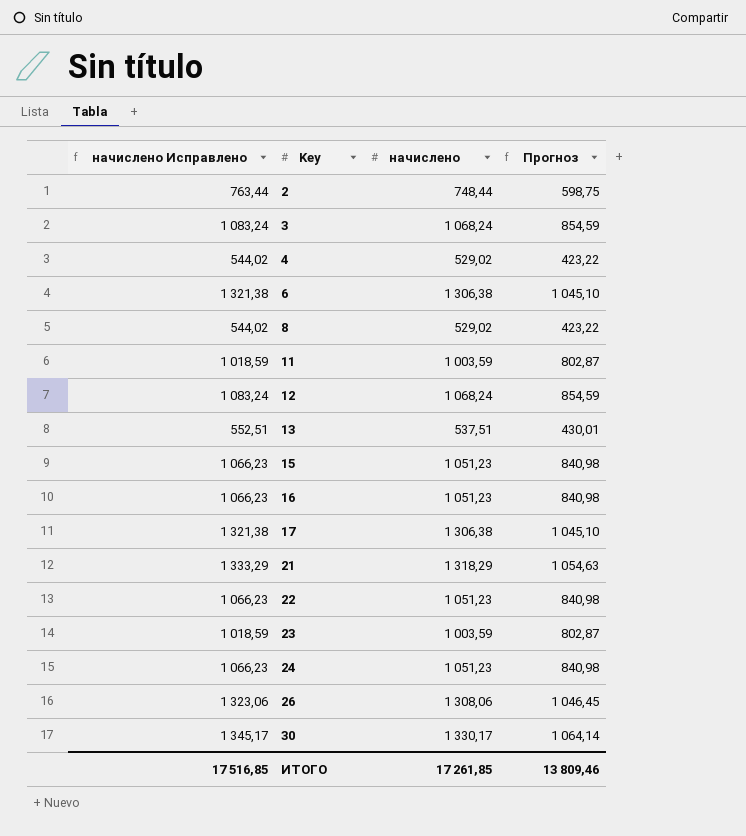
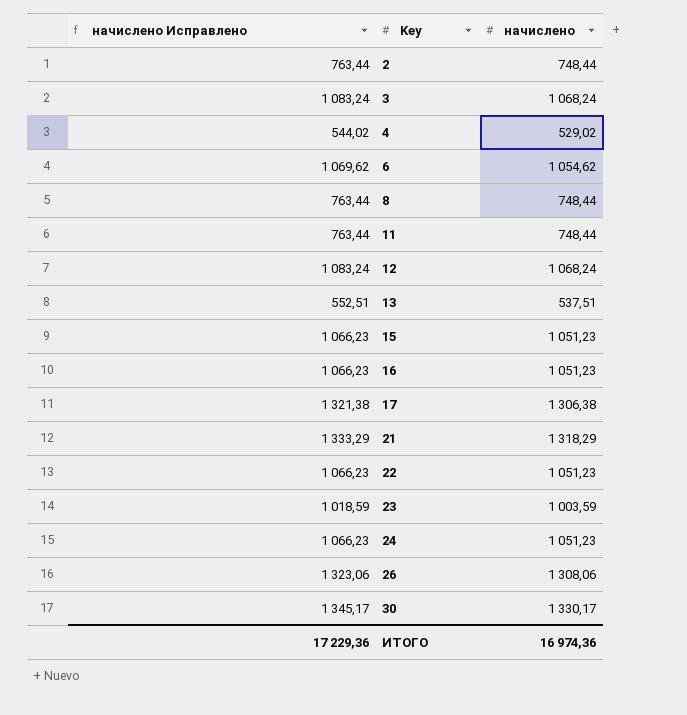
column Прогноз | formula: [начислено] * 0,8 -> none
6 | начислено Исправлено: 1 321,38 -> 1 069,62
6 | начислено: 1 306,38 -> 1 054,62
8 | начислено Исправлено: 544,02 -> 763,44
8 | начислено: 529,02 -> 748,44
11 | начислено Исправлено: 1 018,59 -> 763,44
11 | начислено: 1 003,59 -> 748,44
ИТОГО | начислено Исправлено: 17 516,85 -> 17 229,36
ИТОГО | начислено: 17 261,85 -> 16 974,36

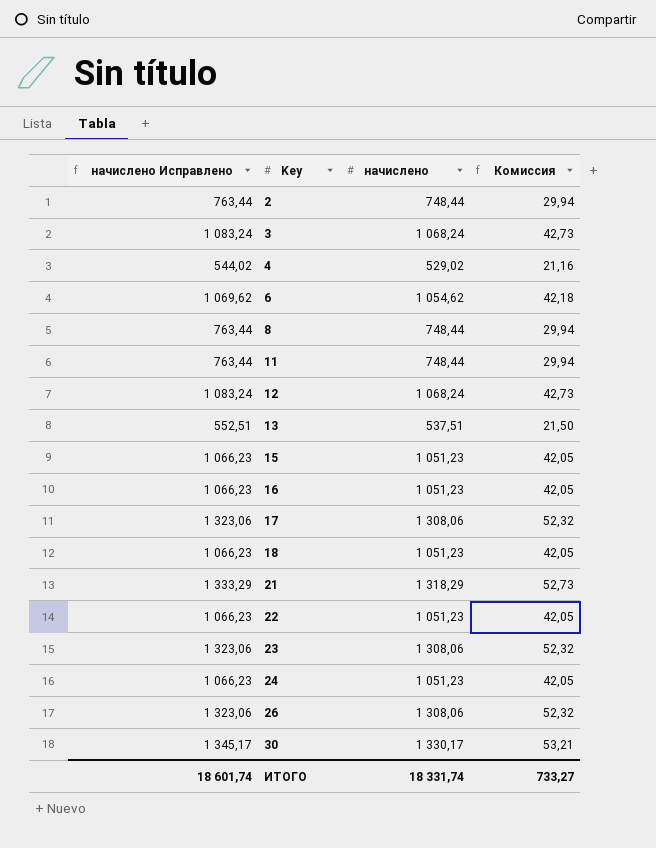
column Комиссия | formula: none -> [начислено] * 0,04
17 | начислено Исправлено: 1 321,38 -> 1 323,06
17 | начислено: 1 306,38 -> 1 308,06
row 18: none -> 1 066,23 | 1 051,23 | 42,05
23 | начислено Исправлено: 1 018,59 -> 1 323,06
23 | начислено: 1 003,59 -> 1 308,06
ИТОГО | начислено Исправлено: 17 229,36 -> 18 601,74
ИТОГО | начислено: 16 974,36 -> 18 331,74

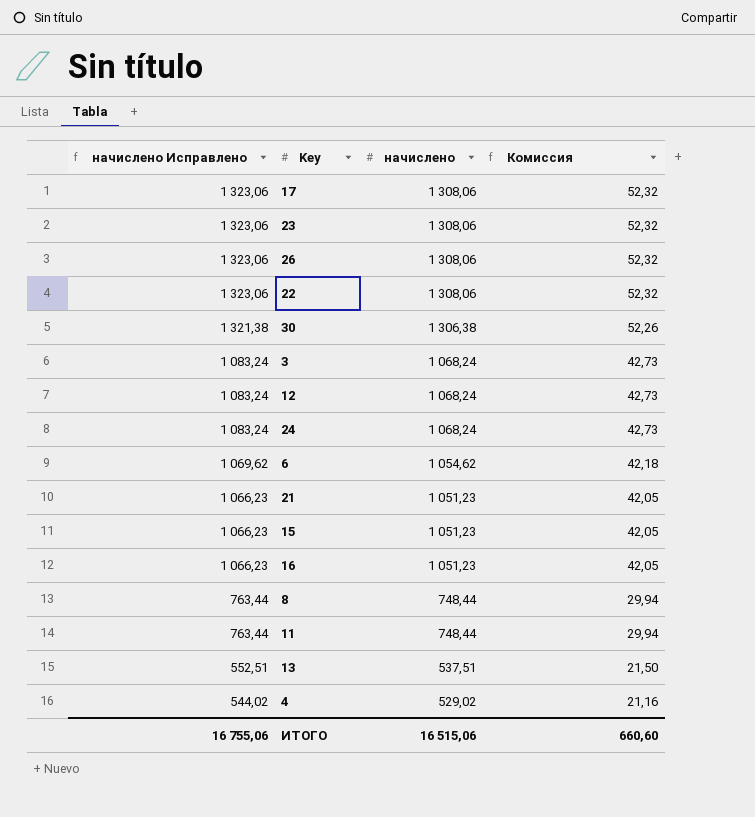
row order: Key ascending -> начислено Исправлено descending
row 2: 763,44 | 748,44 | 29,94 -> none
row 18: 1 066,23 | 1 051,23 | 42,05 -> none
22 | начислено Исправлено: 1 066,23 -> 1 323,06
22 | начислено: 1 051,23 -> 1 308,06
22 | Комиссия: 42,05 -> 52,32
30 | начислено Исправлено: 1 345,17 -> 1 321,38
30 | начислено: 1 330,17 -> 1 306,38
30 | Комиссия: 53,21 -> 52,26
24 | начислено Исправлено: 1 066,23 -> 1 083,24
24 | начислено: 1 051,23 -> 1 068,24
24 | Комиссия: 42,05 -> 42,73
21 | начислено Исправлено: 1 333,29 -> 1 066,23
21 | начислено: 1 318,29 -> 1 051,23
21 | Комиссия: 52,73 -> 42,05
ИТОГО | начислено Исправлено: 18 601,74 -> 16 755,06
ИТОГО | начислено: 18 331,74 -> 16 515,06
ИТОГО | Комиссия: 733,27 -> 660,60

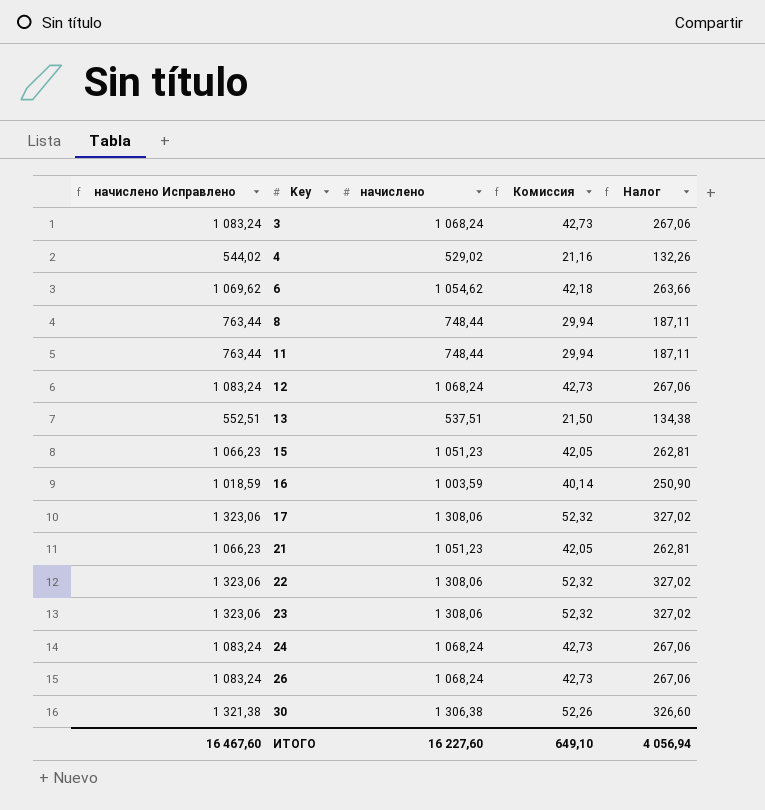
row order: начислено Исправлено descending -> Key ascending
column Налог | formula: none -> [начислено] * 0,25
16 | начислено Исправлено: 1 066,23 -> 1 018,59
16 | начислено: 1 051,23 -> 1 003,59
16 | Комиссия: 42,05 -> 40,14
26 | начислено Исправлено: 1 323,06 -> 1 083,24
26 | начислено: 1 308,06 -> 1 068,24
26 | Комиссия: 52,32 -> 42,73
ИТОГО | начислено Исправлено: 16 755,06 -> 16 467,60
ИТОГО | начислено: 16 515,06 -> 16 227,60
ИТОГО | Комиссия: 660,60 -> 649,10

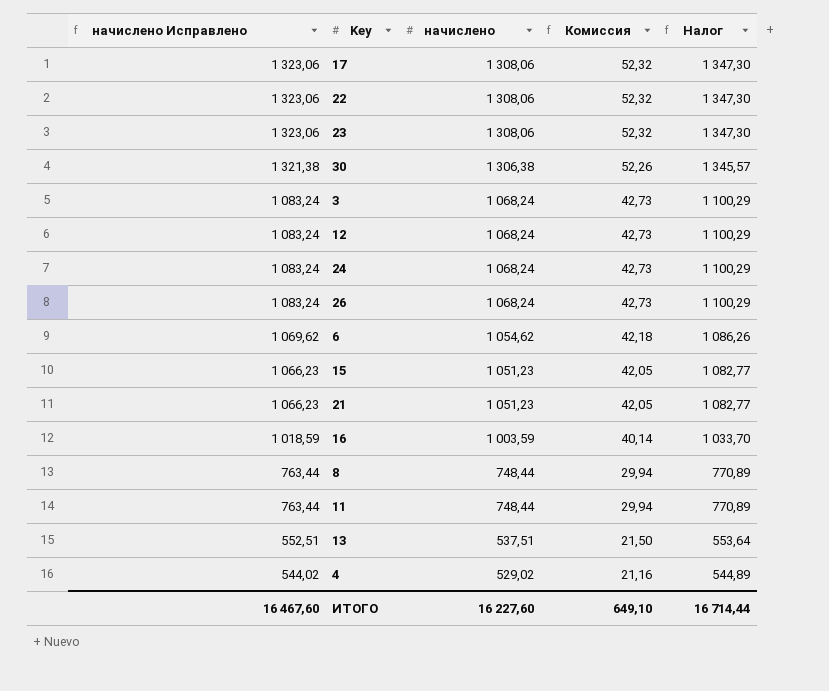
row order: Key ascending -> начислено Исправлено descending
column Налог | formula: [начислено] * 0,25 -> [начислено] * 1,03
ИТОГО | Налог: 4 056,94 -> 16 714,44

